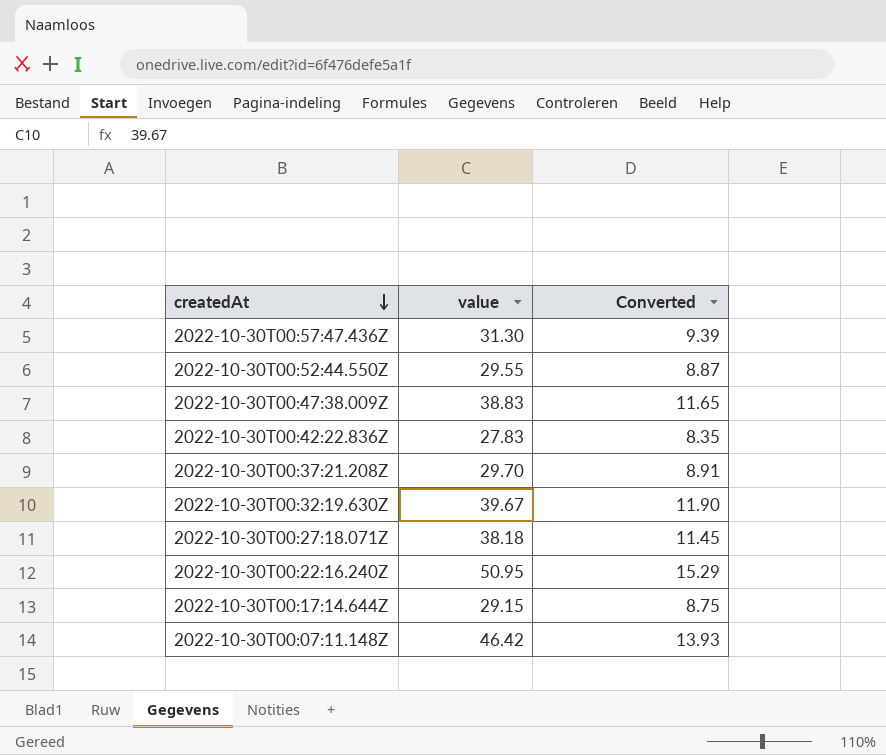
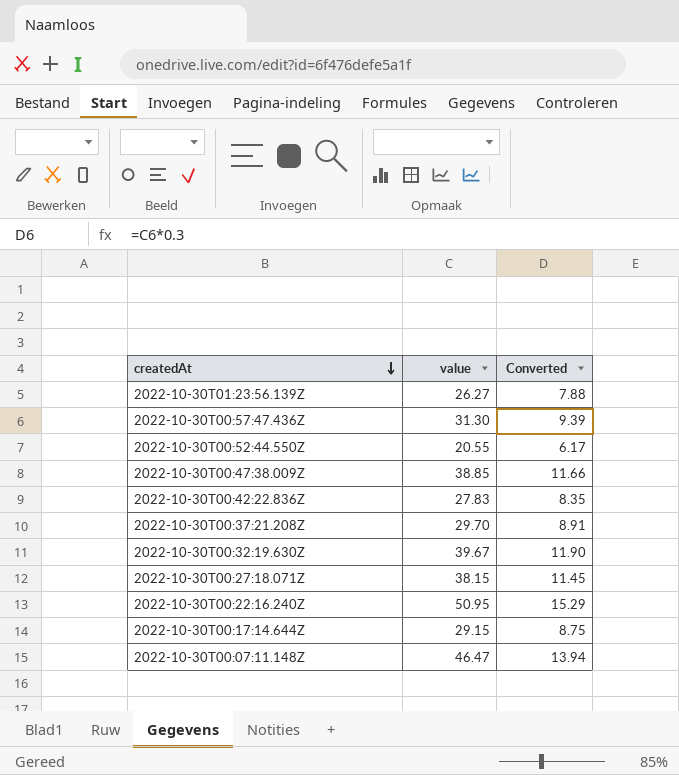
row 2022-10-30T01:23:56.139Z: none -> 26.27 | 7.88
2022-10-30T00:52:44.550Z | value: 29.55 -> 20.55
2022-10-30T00:52:44.550Z | Converted: 8.87 -> 6.17
2022-10-30T00:47:38.009Z | value: 38.83 -> 38.85
2022-10-30T00:47:38.009Z | Converted: 11.65 -> 11.66
2022-10-30T00:27:18.071Z | value: 38.18 -> 38.15
2022-10-30T00:07:11.148Z | value: 46.42 -> 46.47
2022-10-30T00:07:11.148Z | Converted: 13.93 -> 13.94

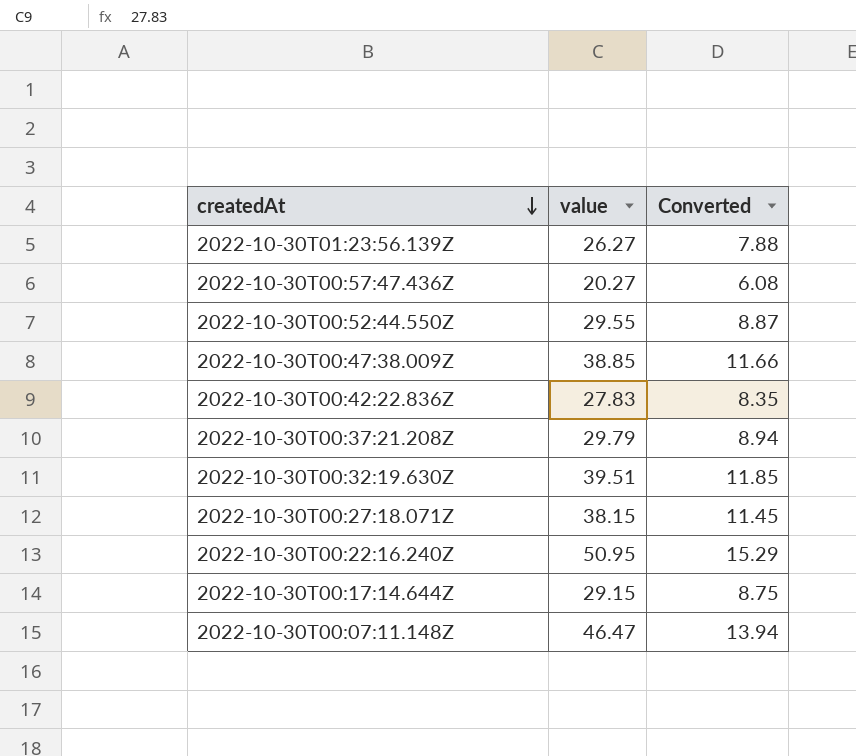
2022-10-30T00:57:47.436Z | value: 31.30 -> 20.27
2022-10-30T00:57:47.436Z | Converted: 9.39 -> 6.08
2022-10-30T00:52:44.550Z | value: 20.55 -> 29.55
2022-10-30T00:52:44.550Z | Converted: 6.17 -> 8.87
2022-10-30T00:37:21.208Z | value: 29.70 -> 29.79
2022-10-30T00:37:21.208Z | Converted: 8.91 -> 8.94
2022-10-30T00:32:19.630Z | value: 39.67 -> 39.51
2022-10-30T00:32:19.630Z | Converted: 11.90 -> 11.85

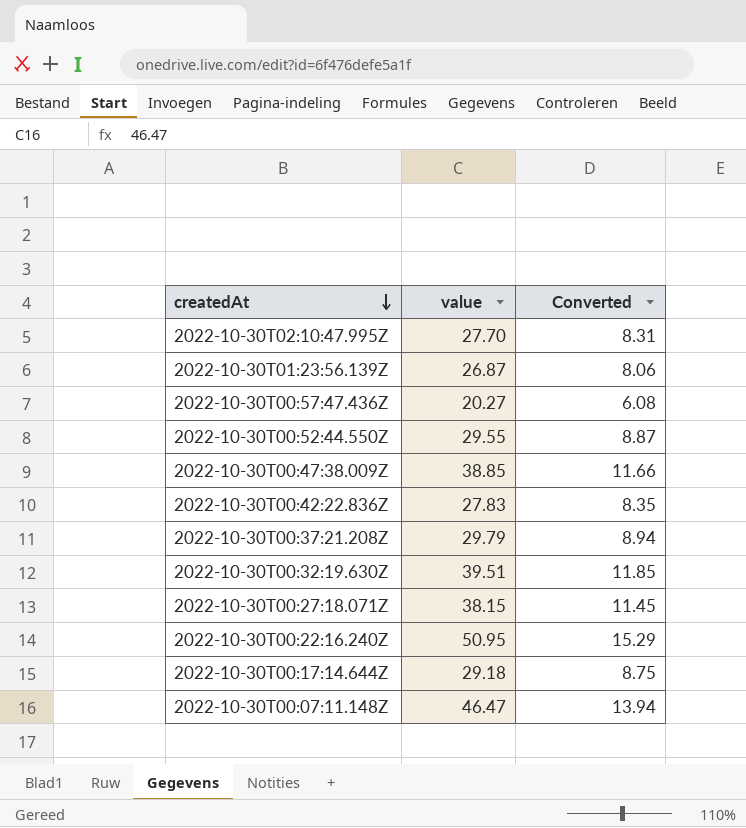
row 2022-10-30T02:10:47.995Z: none -> 27.70 | 8.31
2022-10-30T01:23:56.139Z | value: 26.27 -> 26.87
2022-10-30T01:23:56.139Z | Converted: 7.88 -> 8.06
2022-10-30T00:17:14.644Z | value: 29.15 -> 29.18

